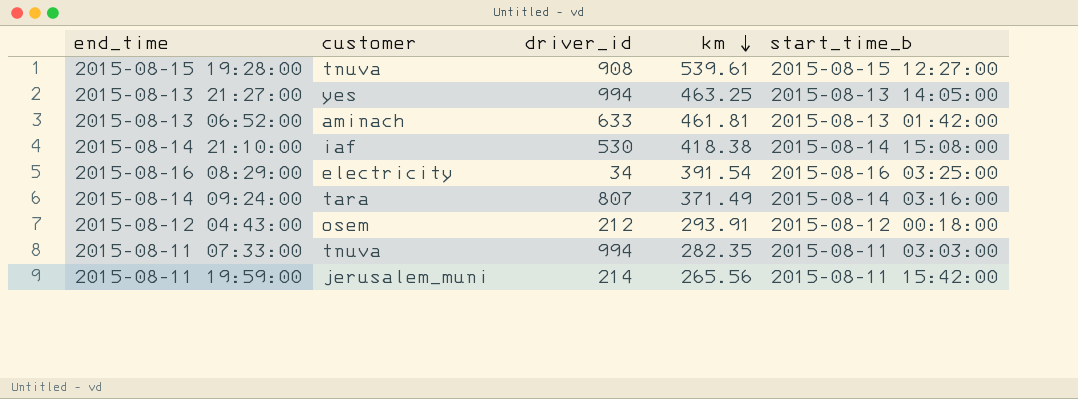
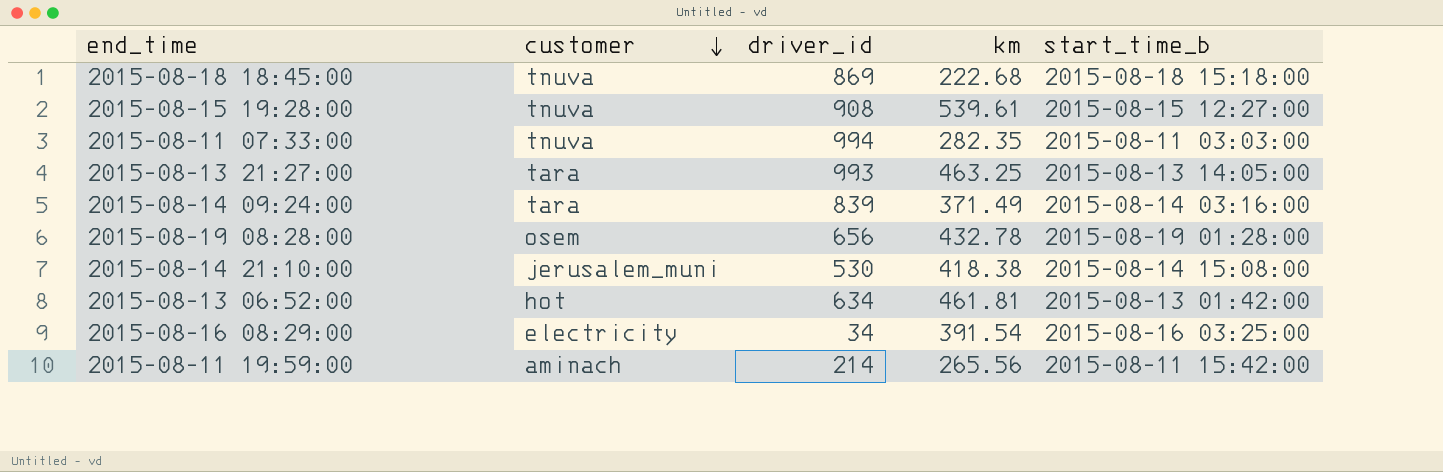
row order: km descending -> customer descending
row 2015-08-12 04:43:00: osem | 212 | 293.91 | 2015-08-12 00:18:00 -> none
row 2015-08-18 18:45:00: none -> tnuva | 869 | 222.68 | 2015-08-18 15:18:00
2015-08-13 21:27:00 | customer: yes -> tara
2015-08-13 21:27:00 | driver_id: 994 -> 993
2015-08-14 09:24:00 | driver_id: 807 -> 839
row 2015-08-19 08:28:00: none -> osem | 656 | 432.78 | 2015-08-19 01:28:00
2015-08-14 21:10:00 | customer: iaf -> jerusalem_muni
2015-08-13 06:52:00 | customer: aminach -> hot
2015-08-13 06:52:00 | driver_id: 633 -> 634
2015-08-11 19:59:00 | customer: jerusalem_muni -> aminach

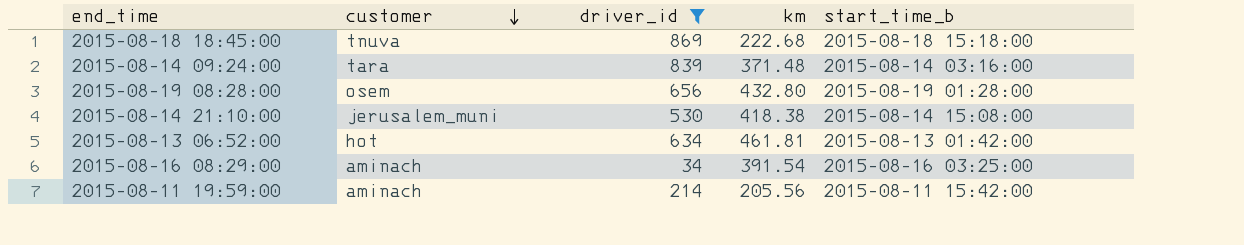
filter: none -> driver_id <= 869
2015-08-14 09:24:00 | km: 371.49 -> 371.48
2015-08-19 08:28:00 | km: 432.78 -> 432.80
2015-08-16 08:29:00 | customer: electricity -> aminach
2015-08-11 19:59:00 | km: 265.56 -> 205.56

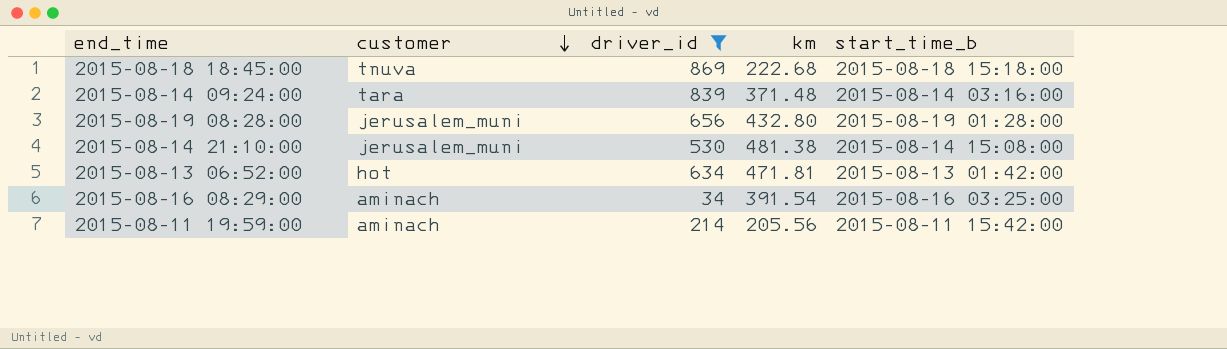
2015-08-19 08:28:00 | customer: osem -> jerusalem_muni
2015-08-14 21:10:00 | km: 418.38 -> 481.38
2015-08-13 06:52:00 | km: 461.81 -> 471.81

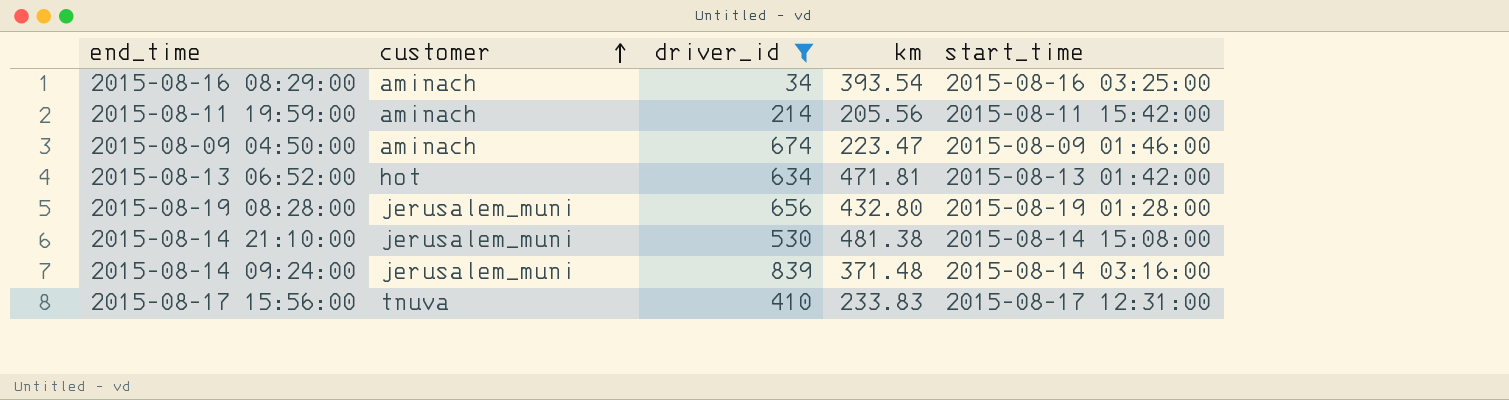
row order: customer descending -> customer ascending
column name: start_time_b -> start_time
row 2015-08-18 18:45:00: tnuva | 869 | 222.68 | 2015-08-18 15:18:00 -> none
2015-08-16 08:29:00 | km: 391.54 -> 393.54
row 2015-08-09 04:50:00: none -> aminach | 674 | 223.47 | 2015-08-09 01:46:00
2015-08-14 09:24:00 | customer: tara -> jerusalem_muni
row 2015-08-17 15:56:00: none -> tnuva | 410 | 233.83 | 2015-08-17 12:31:00

